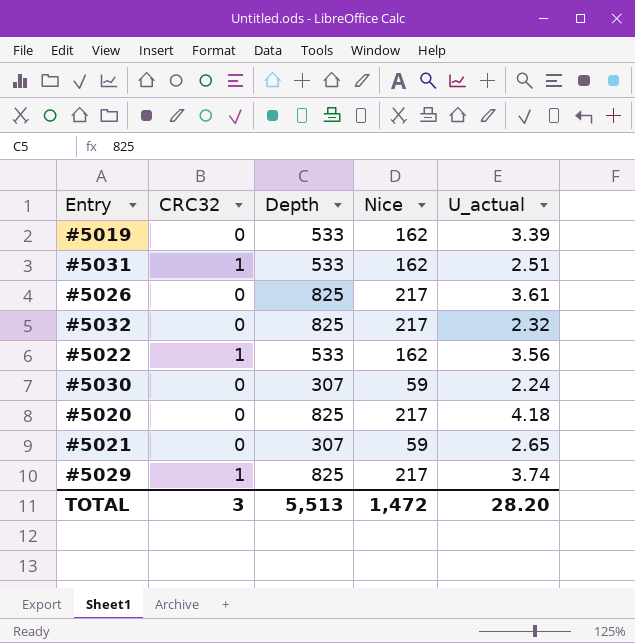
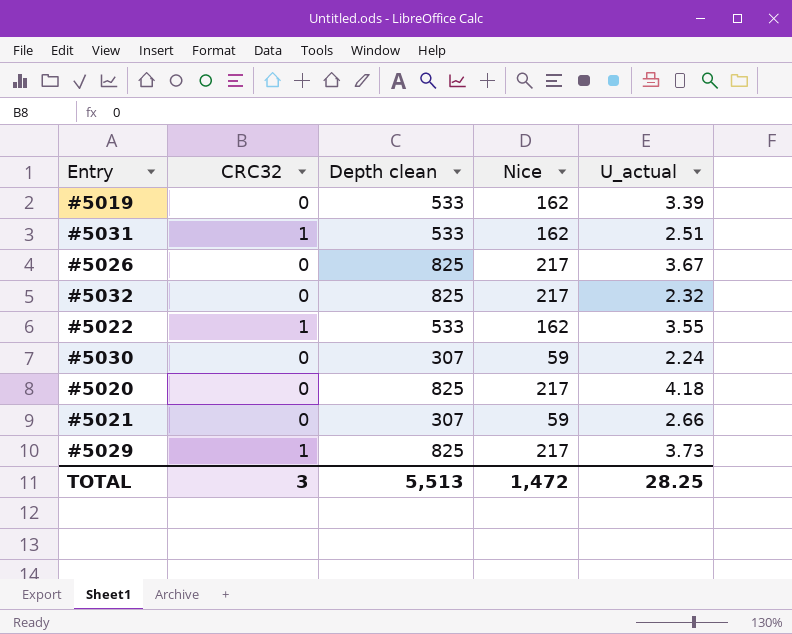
column name: Depth -> Depth clean
#5026 | U_actual: 3.61 -> 3.67
#5022 | U_actual: 3.56 -> 3.55
#5021 | U_actual: 2.65 -> 2.66
#5029 | U_actual: 3.74 -> 3.73
TOTAL | U_actual: 28.20 -> 28.25

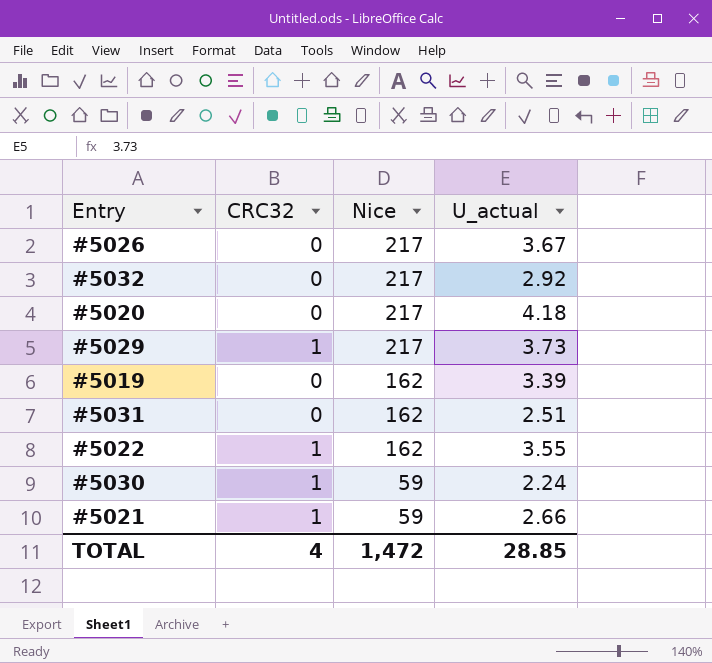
row order: none -> Nice descending
column Depth clean | position: 3 -> none
#5032 | U_actual: 2.32 -> 2.92
#5031 | CRC32: 1 -> 0
#5030 | CRC32: 0 -> 1
#5021 | CRC32: 0 -> 1
TOTAL | CRC32: 3 -> 4
TOTAL | U_actual: 28.25 -> 28.85

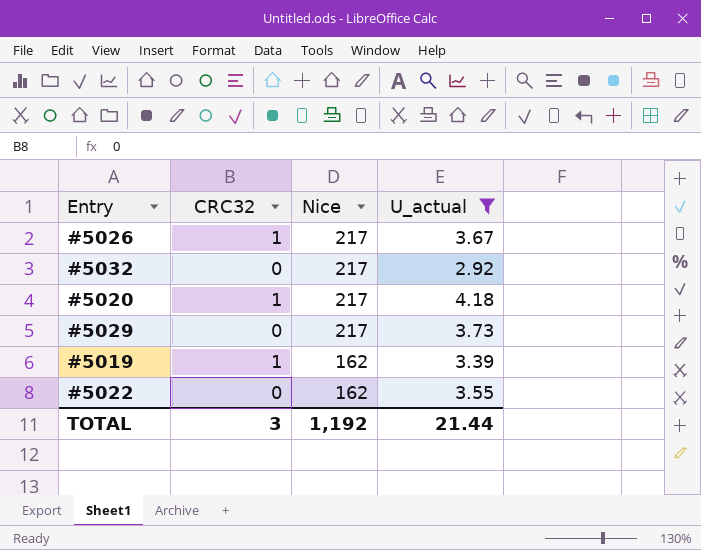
filter: none -> U_actual >= 2.92
#5026 | CRC32: 0 -> 1
#5020 | CRC32: 0 -> 1
#5029 | CRC32: 1 -> 0
#5019 | CRC32: 0 -> 1
#5022 | CRC32: 1 -> 0
TOTAL | CRC32: 4 -> 3
TOTAL | Nice: 1,472 -> 1,192
TOTAL | U_actual: 28.85 -> 21.44

